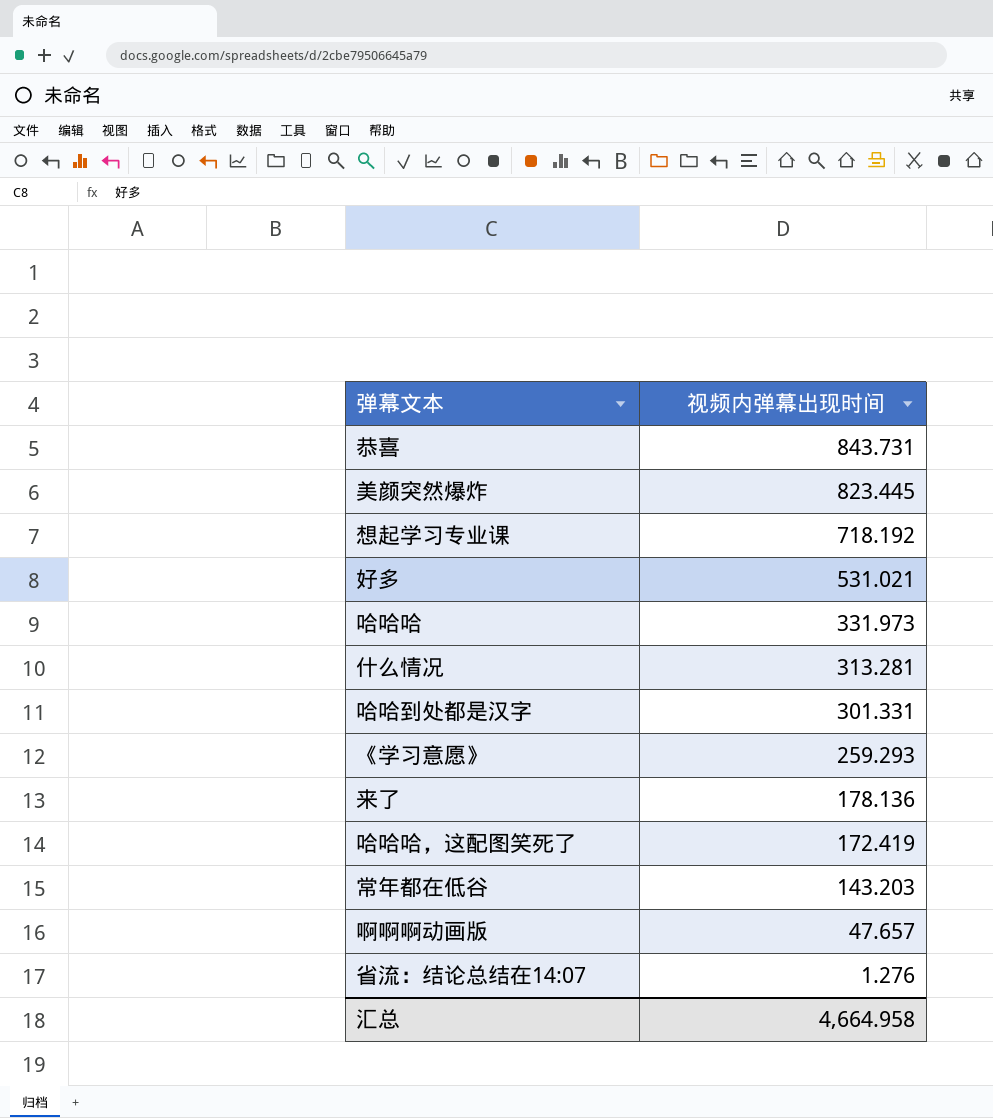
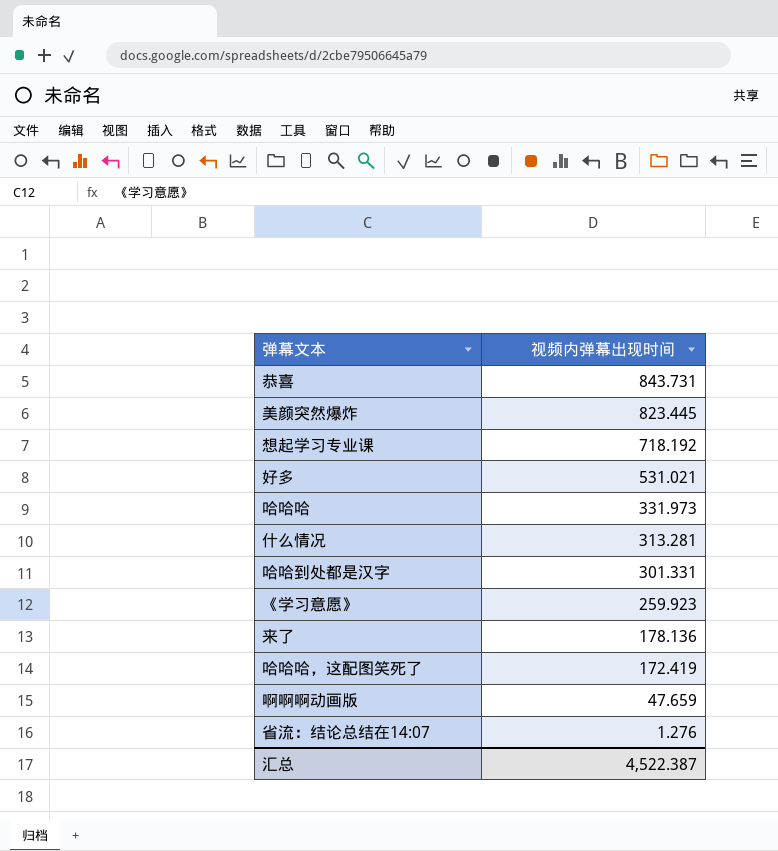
row 常年都在低谷: 143.203 -> none
《学习意愿》 | 视频内弹幕出现时间: 259.293 -> 259.923
啊啊啊动画版 | 视频内弹幕出现时间: 47.657 -> 47.659
汇总 | 视频内弹幕出现时间: 4,664.958 -> 4,522.387

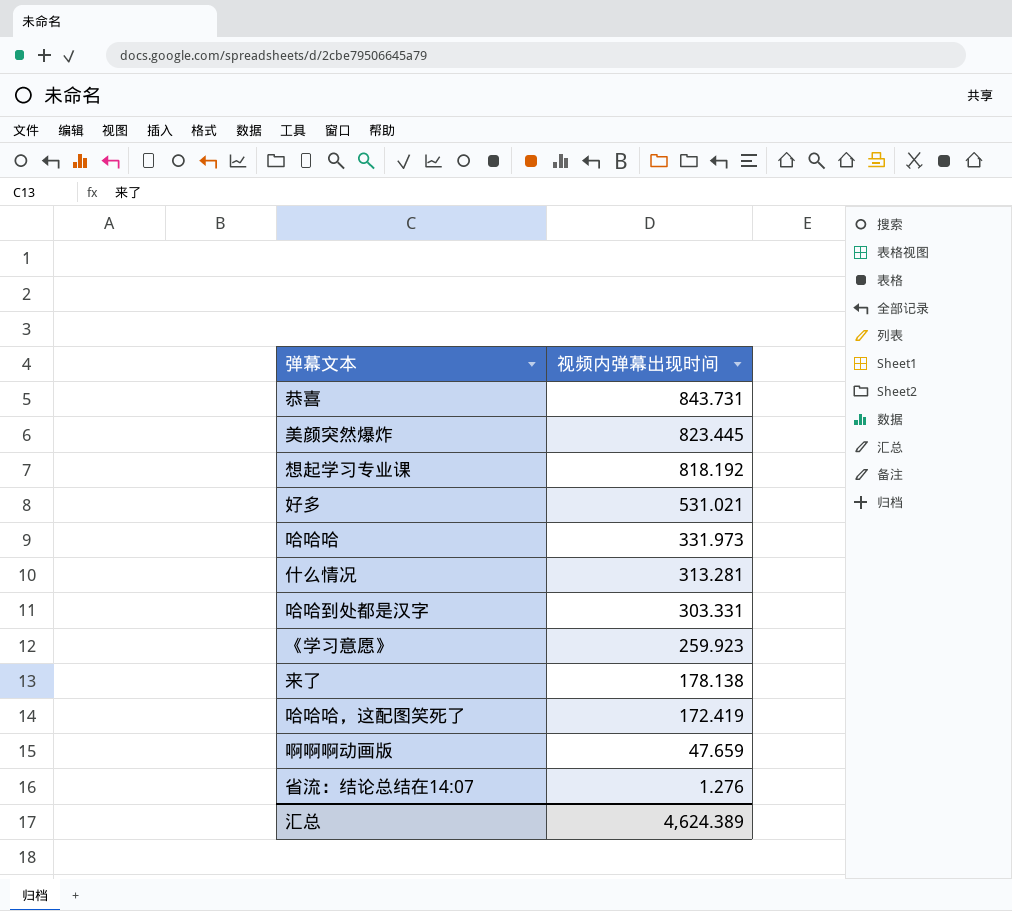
想起学习专业课 | 视频内弹幕出现时间: 718.192 -> 818.192
哈哈到处都是汉字 | 视频内弹幕出现时间: 301.331 -> 303.331
来了 | 视频内弹幕出现时间: 178.136 -> 178.138
汇总 | 视频内弹幕出现时间: 4,522.387 -> 4,624.389

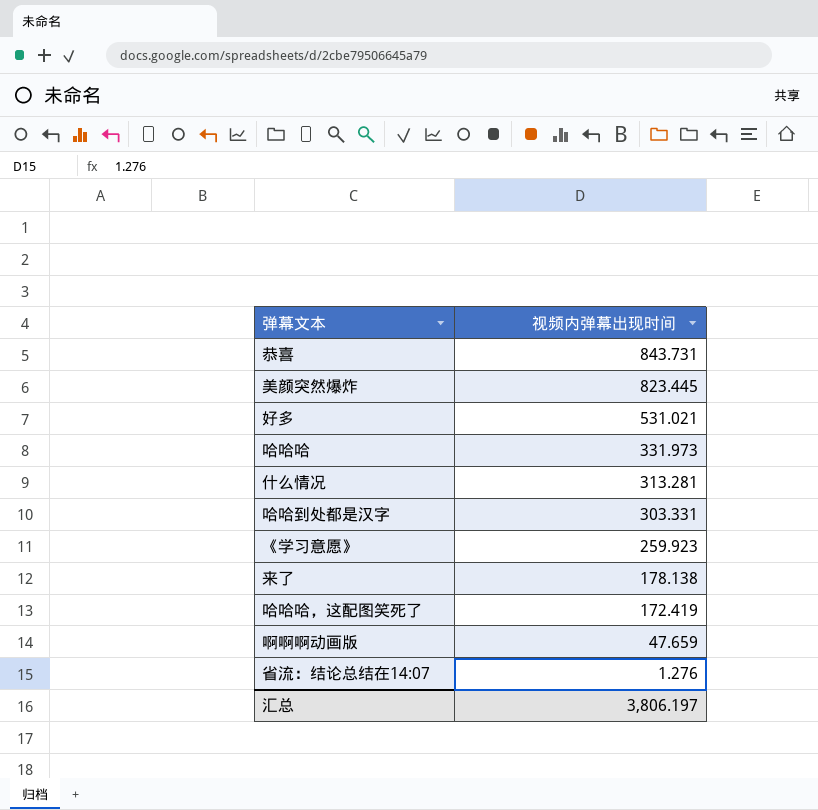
row 想起学习专业课: 818.192 -> none
汇总 | 视频内弹幕出现时间: 4,624.389 -> 3,806.197

